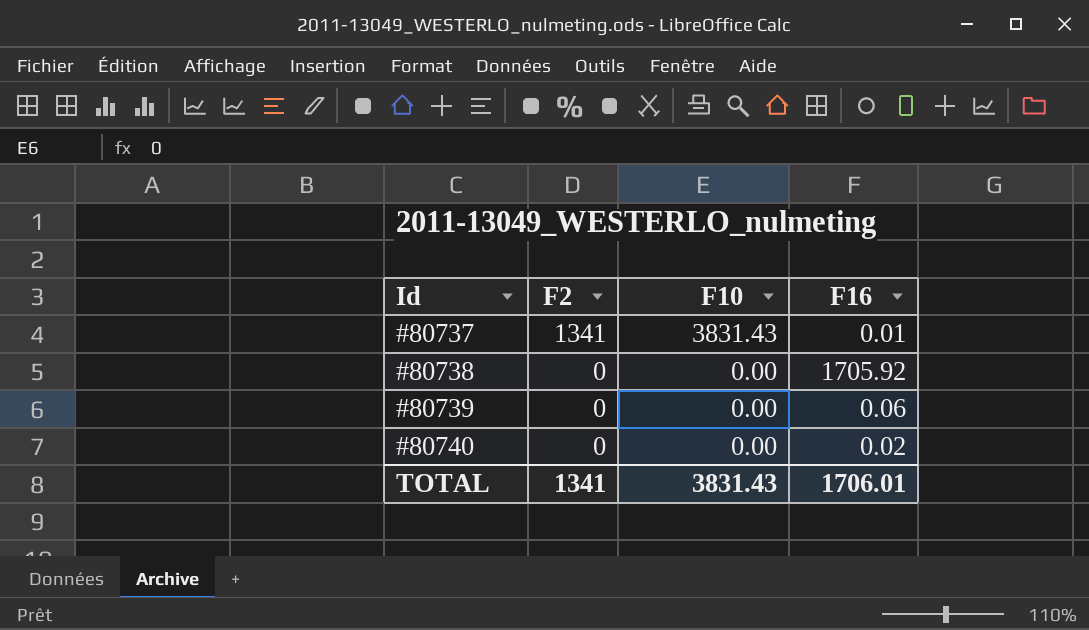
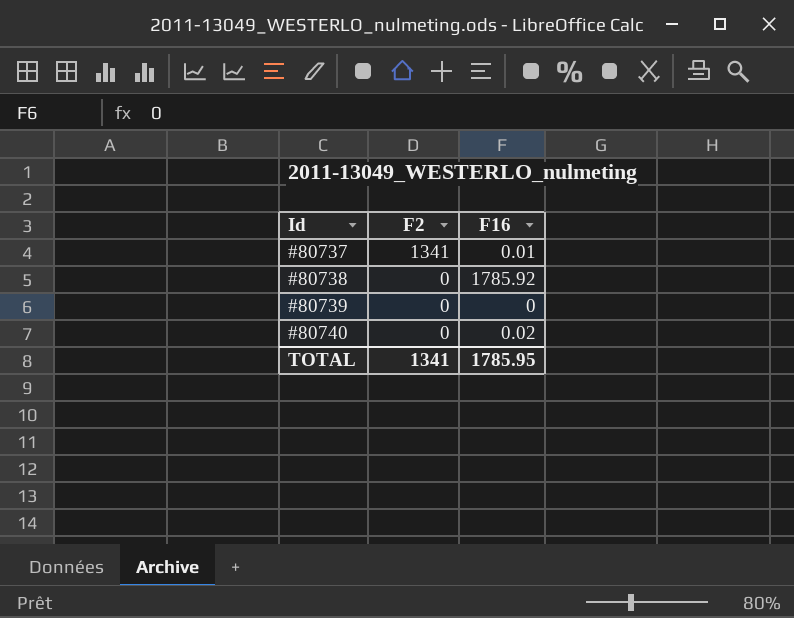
column F10 | position: 3 -> none
#80738 | F16: 1705.92 -> 1785.92
#80739 | F16: 0.06 -> 0
TOTAL | F16: 1706.01 -> 1785.95

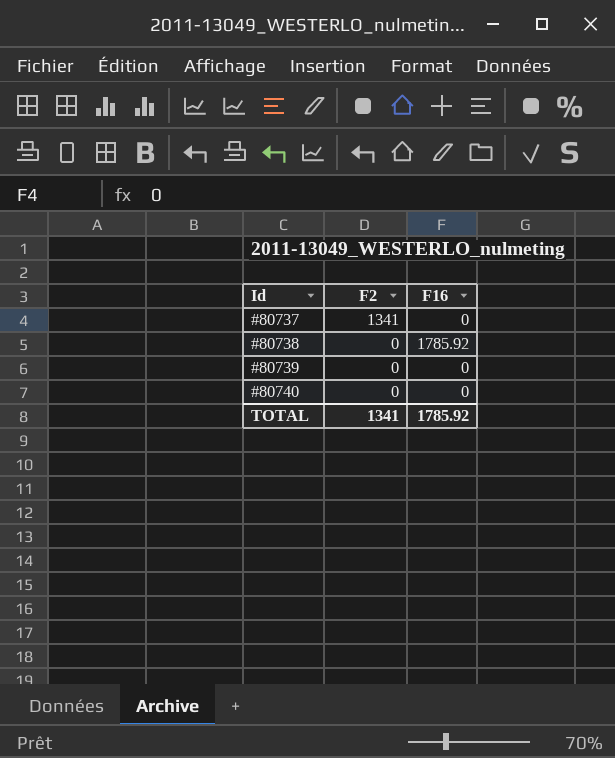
#80737 | F16: 0.01 -> 0
#80740 | F16: 0.02 -> 0
TOTAL | F16: 1785.95 -> 1785.92

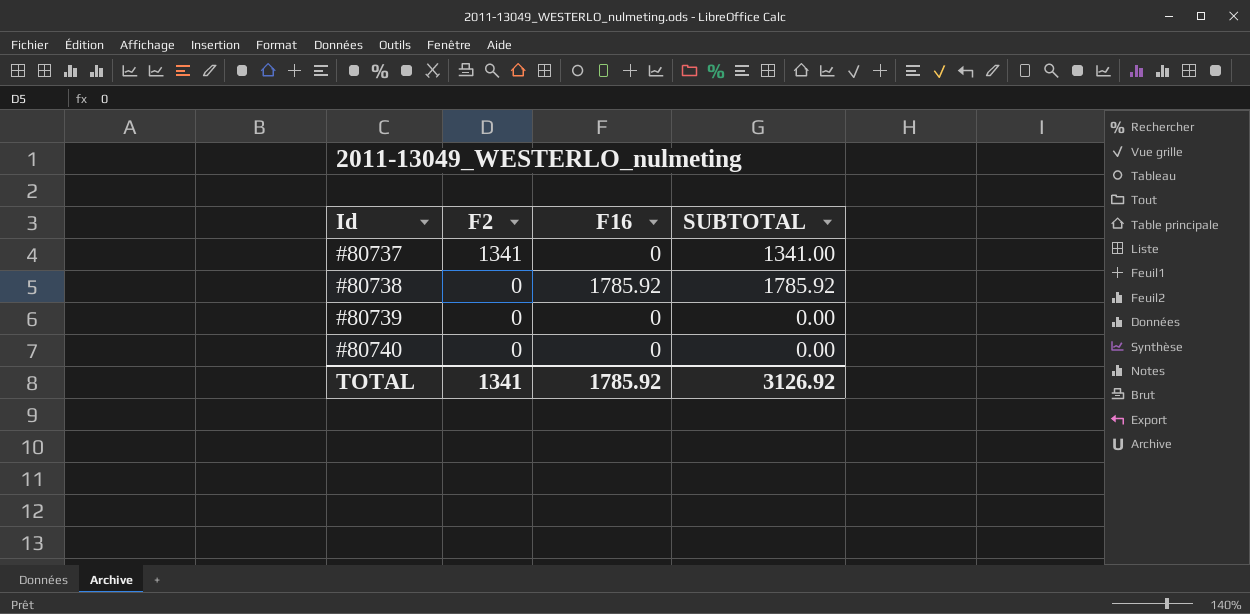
column SUBTOTAL | formula: none -> [F2] + [F16]

